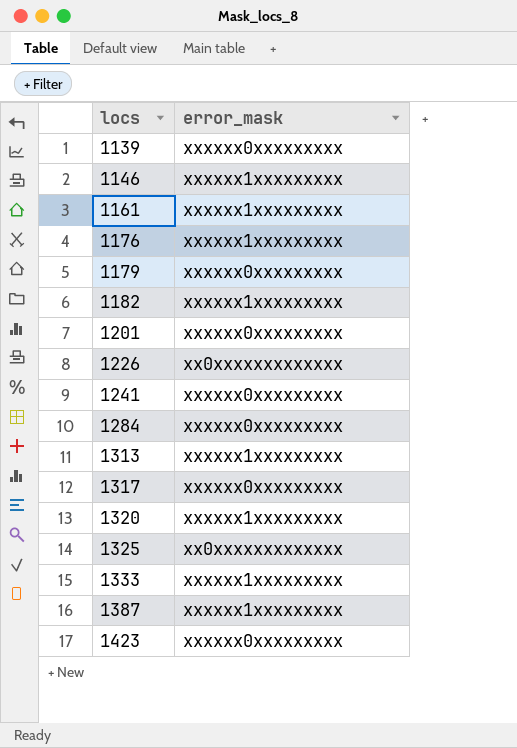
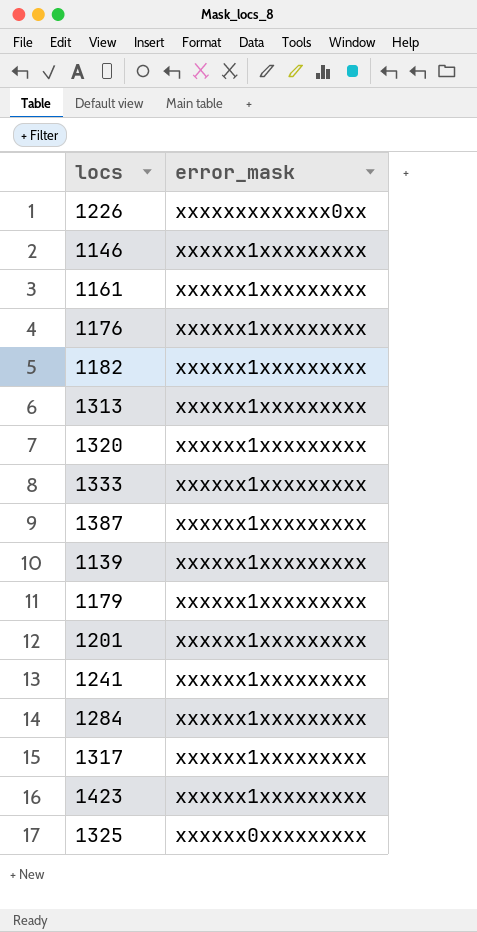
row order: locs ascending -> error_mask descending
1226 | error_mask: xx0xxxxxxxxxxxxx -> xxxxxxxxxxxxx0xx
1139 | error_mask: xxxxxx0xxxxxxxxx -> xxxxxx1xxxxxxxxx
1179 | error_mask: xxxxxx0xxxxxxxxx -> xxxxxx1xxxxxxxxx
1201 | error_mask: xxxxxx0xxxxxxxxx -> xxxxxx1xxxxxxxxx
1241 | error_mask: xxxxxx0xxxxxxxxx -> xxxxxx1xxxxxxxxx
1284 | error_mask: xxxxxx0xxxxxxxxx -> xxxxxx1xxxxxxxxx
1317 | error_mask: xxxxxx0xxxxxxxxx -> xxxxxx1xxxxxxxxx
1423 | error_mask: xxxxxx0xxxxxxxxx -> xxxxxx1xxxxxxxxx
1325 | error_mask: xx0xxxxxxxxxxxxx -> xxxxxx0xxxxxxxxx

